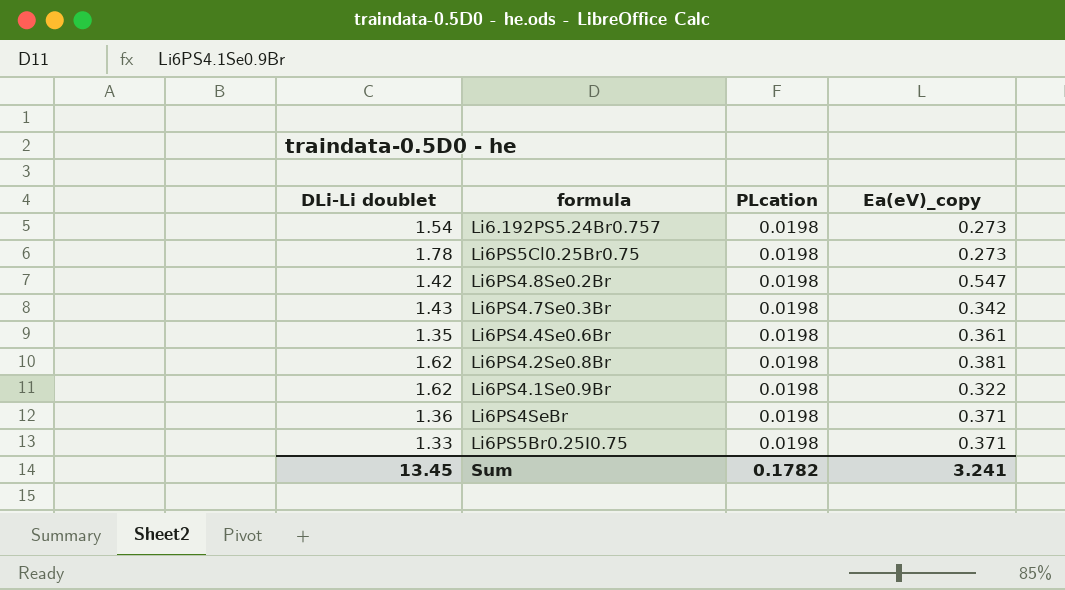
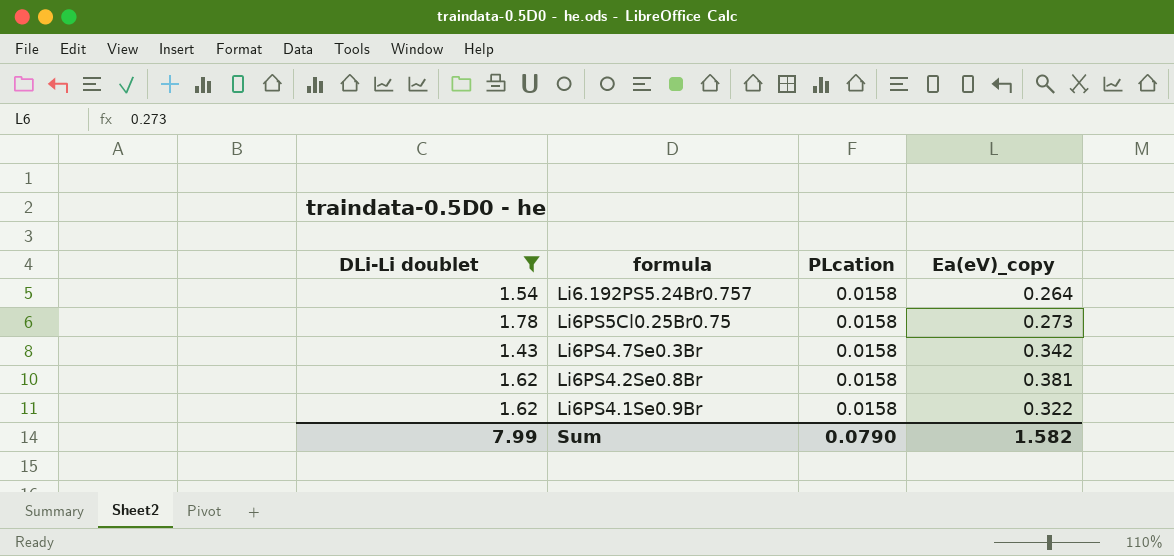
filter: none -> DLi-Li doublet >= 1.43
Li6.192PS5.24Br0.757 | PLcation: 0.0198 -> 0.0158
Li6.192PS5.24Br0.757 | Ea(eV)_copy: 0.273 -> 0.264
Li6PS5Cl0.25Br0.75 | PLcation: 0.0198 -> 0.0158
Li6PS4.7Se0.3Br | PLcation: 0.0198 -> 0.0158
Li6PS4.2Se0.8Br | PLcation: 0.0198 -> 0.0158
Li6PS4.1Se0.9Br | PLcation: 0.0198 -> 0.0158
Sum | DLi-Li doublet: 13.45 -> 7.99
Sum | PLcation: 0.1782 -> 0.0790
Sum | Ea(eV)_copy: 3.241 -> 1.582

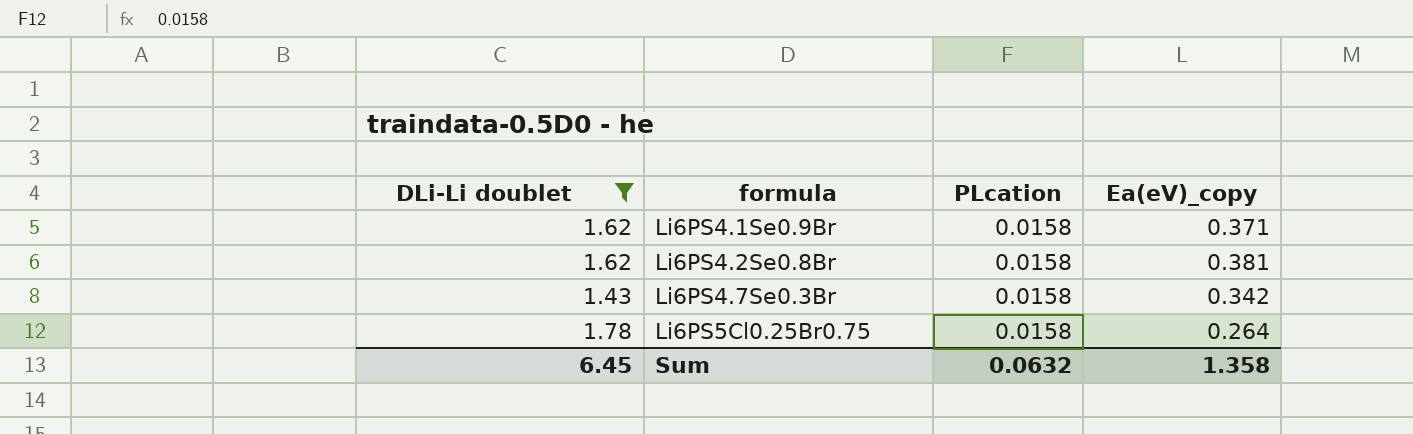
row order: none -> formula ascending
row Li6.192PS5.24Br0.757: 1.54 | 0.0158 | 0.264 -> none
Li6PS4.1Se0.9Br | Ea(eV)_copy: 0.322 -> 0.371
Li6PS5Cl0.25Br0.75 | Ea(eV)_copy: 0.273 -> 0.264
Sum | DLi-Li doublet: 7.99 -> 6.45
Sum | PLcation: 0.0790 -> 0.0632
Sum | Ea(eV)_copy: 1.582 -> 1.358

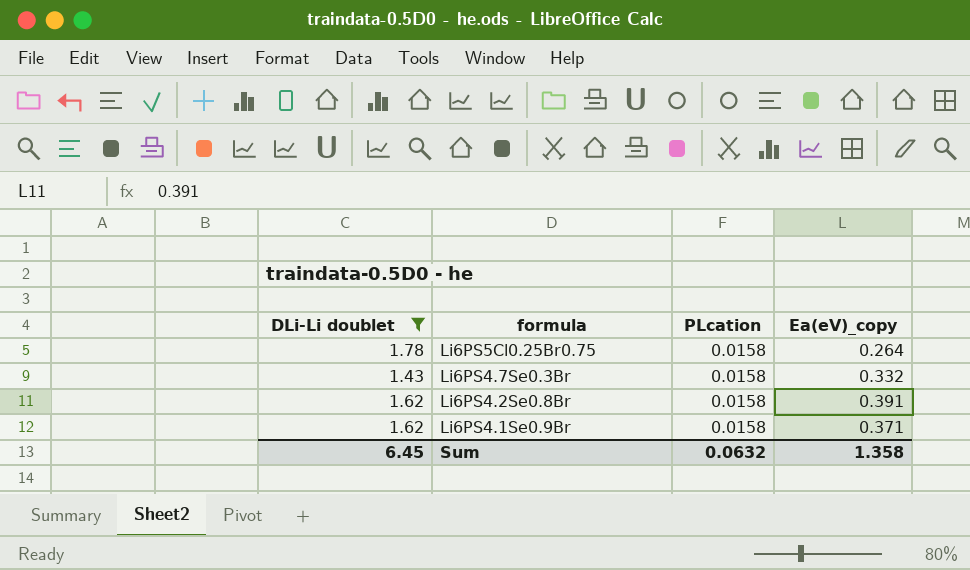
row order: formula ascending -> formula descending
Li6PS4.7Se0.3Br | Ea(eV)_copy: 0.342 -> 0.332
Li6PS4.2Se0.8Br | Ea(eV)_copy: 0.381 -> 0.391

